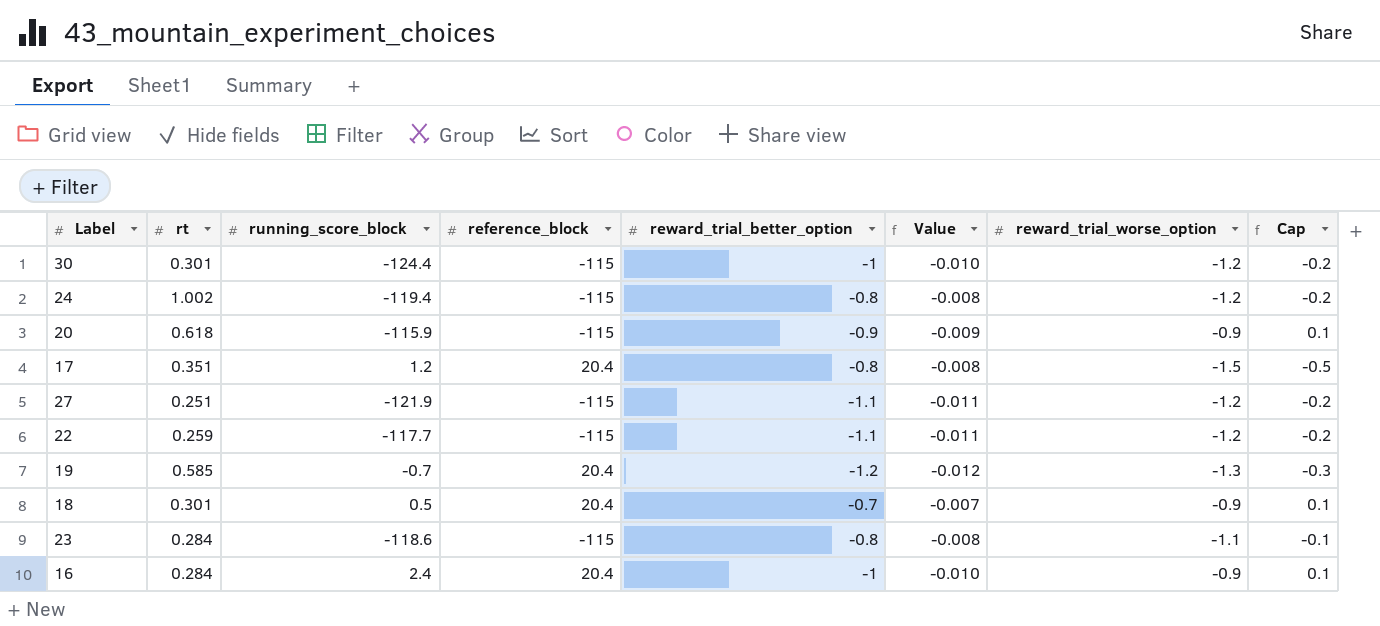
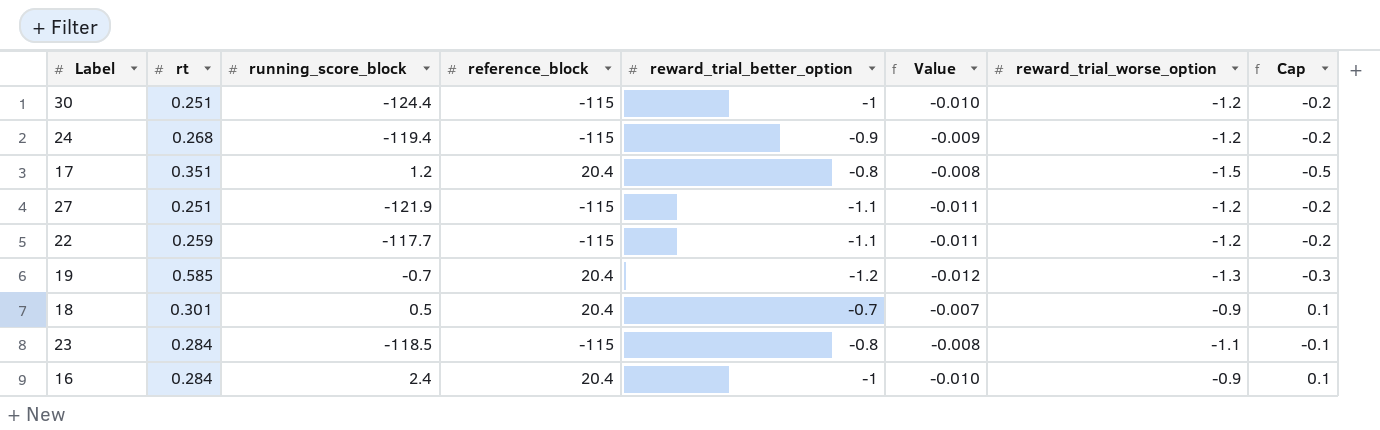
row 20: 0.618 | -115.9 | -115 | -0.9 | -0.009 | -0.9 | 0.1 -> none
30 | rt: 0.301 -> 0.251
24 | rt: 1.002 -> 0.268
24 | reward_trial_better_option: -0.8 -> -0.9
24 | Value: -0.008 -> -0.009
23 | running_score_block: -118.6 -> -118.5

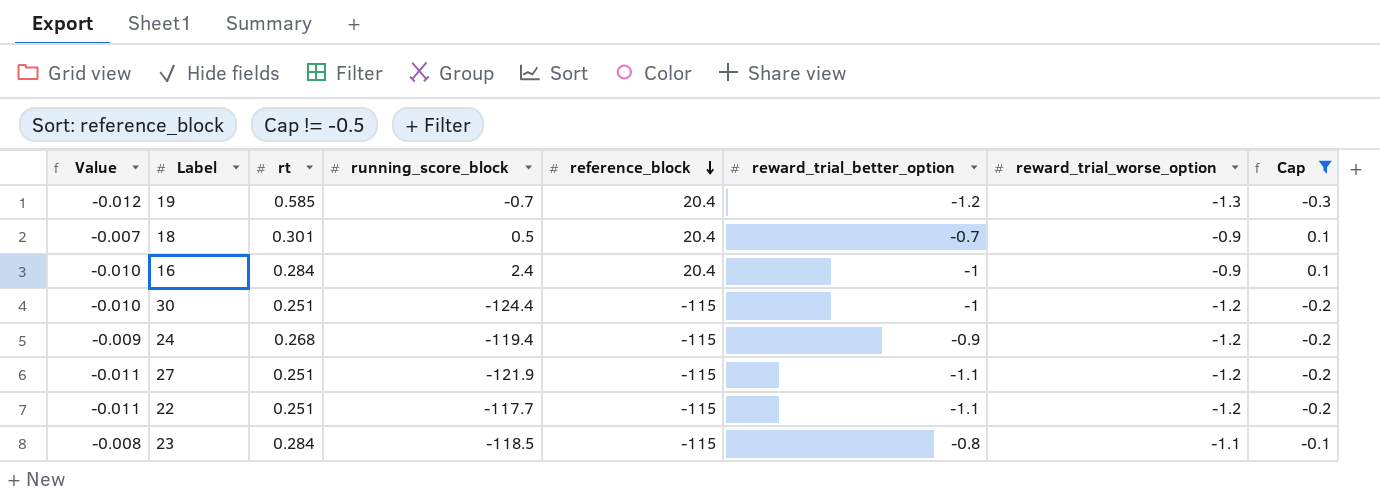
filter: none -> Cap != -0.5
row order: none -> reference_block descending
column Value | position: 6 -> 1
22 | rt: 0.259 -> 0.251

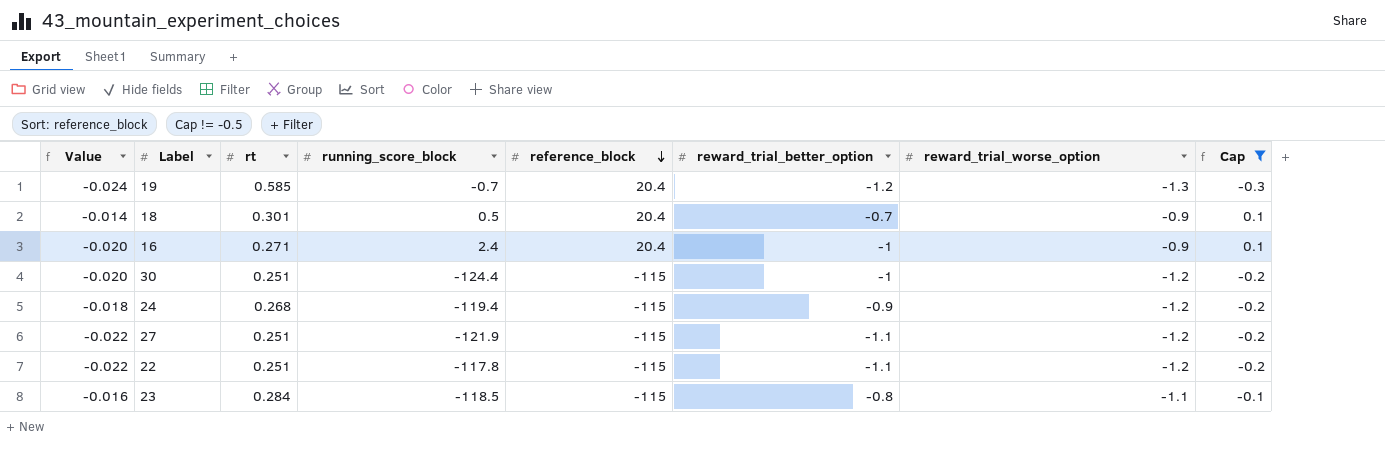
column Value | formula: [reward_trial_better_option] * 0.01 -> [reward_trial_better_option] * 0.02
16 | rt: 0.284 -> 0.271
22 | running_score_block: -117.7 -> -117.8

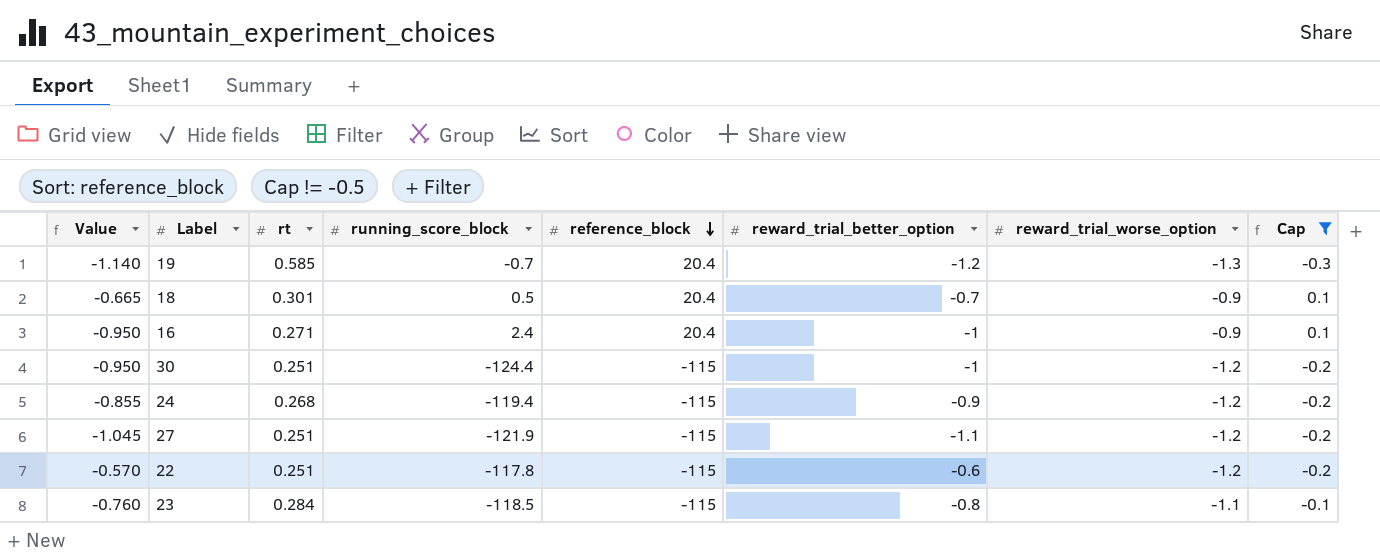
column Value | formula: [reward_trial_better_option] * 0.02 -> [reward_trial_better_option] * 0.95
22 | reward_trial_better_option: -1.1 -> -0.6

